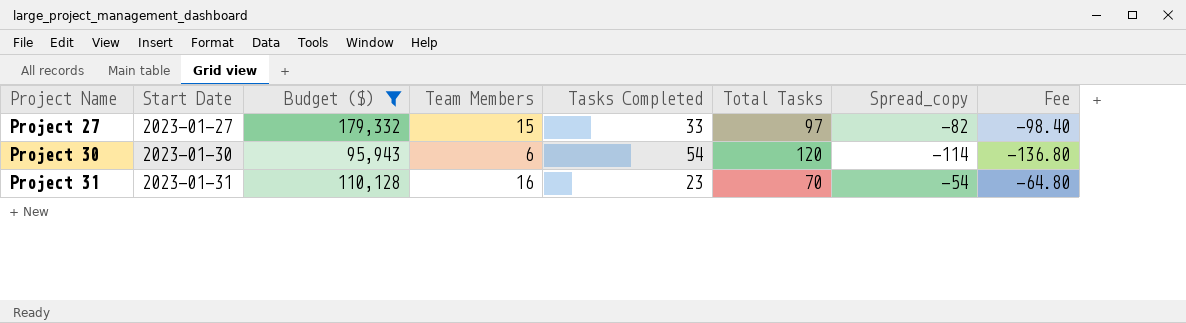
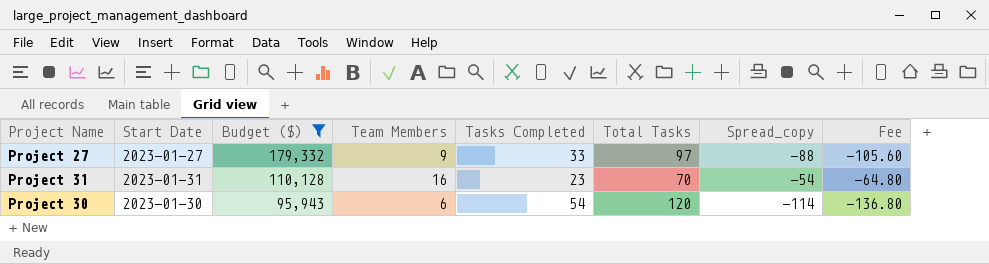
row order: Project Name ascending -> Budget ($) descending
Project 27 | Team Members: 15 -> 9
Project 27 | Spread_copy: -82 -> -88
Project 27 | Fee: -98.40 -> -105.60

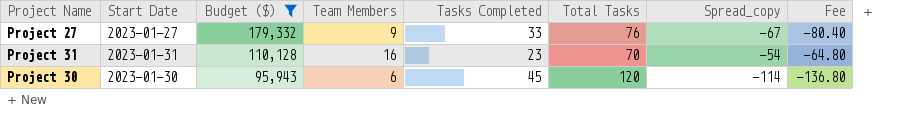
Project 27 | Total Tasks: 97 -> 76
Project 27 | Spread_copy: -88 -> -67
Project 27 | Fee: -105.60 -> -80.40
Project 30 | Tasks Completed: 54 -> 45

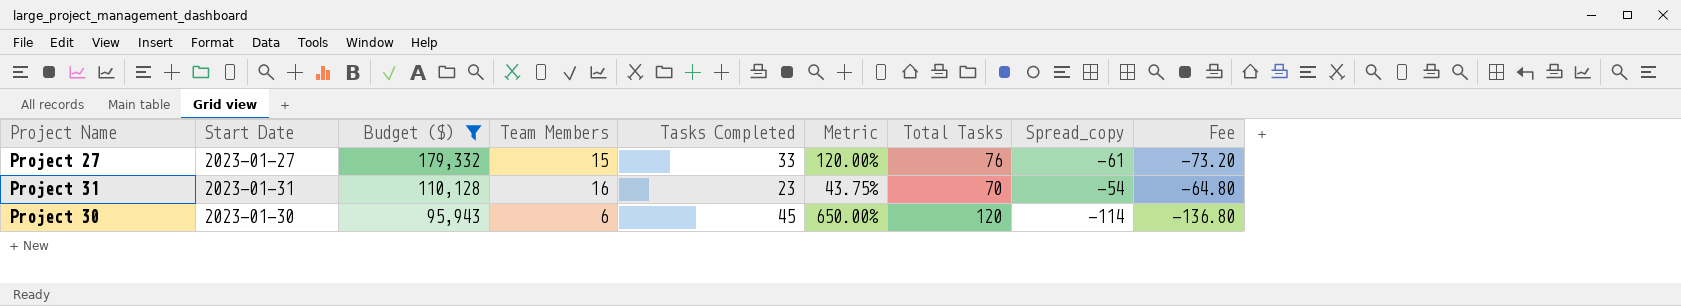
column Metric | formula: none -> ([Tasks Completed] - [Team Members]) / [Team Members]
Project 27 | Team Members: 9 -> 15
Project 27 | Spread_copy: -67 -> -61
Project 27 | Fee: -80.40 -> -73.20

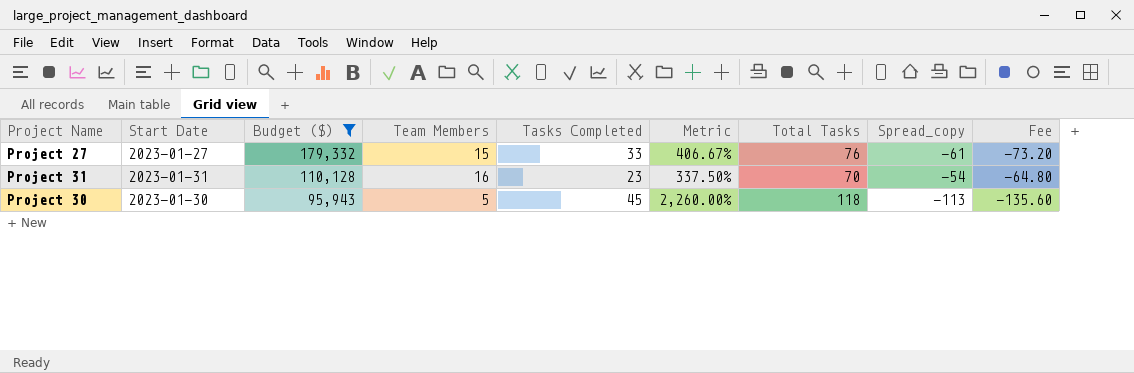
column Metric | formula: ([Tasks Completed] - [Team Members]) / [Team Members] -> ([Total Tasks] - [Team Members]) / [Team Members]
Project 30 | Team Members: 6 -> 5
Project 30 | Total Tasks: 120 -> 118
Project 30 | Spread_copy: -114 -> -113
Project 30 | Fee: -136.80 -> -135.60

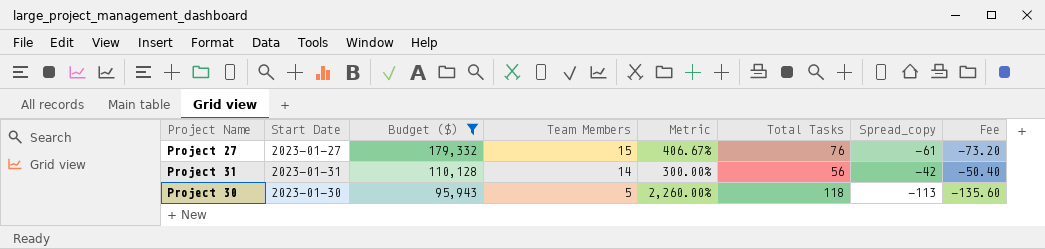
column Tasks Completed | position: 5 -> none
Project 31 | Team Members: 16 -> 14
Project 31 | Metric: 337.50% -> 300.00%
Project 31 | Total Tasks: 70 -> 56
Project 31 | Spread_copy: -54 -> -42
Project 31 | Fee: -64.80 -> -50.40

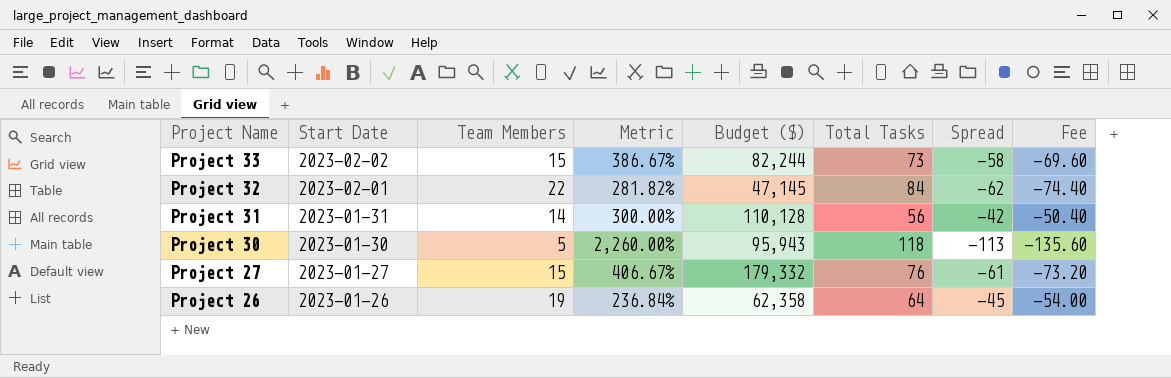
filter: Budget ($) >= 95,943 -> none
row order: Budget ($) descending -> Project Name descending
column Budget ($) | position: 3 -> 5
column name: Spread_copy -> Spread

